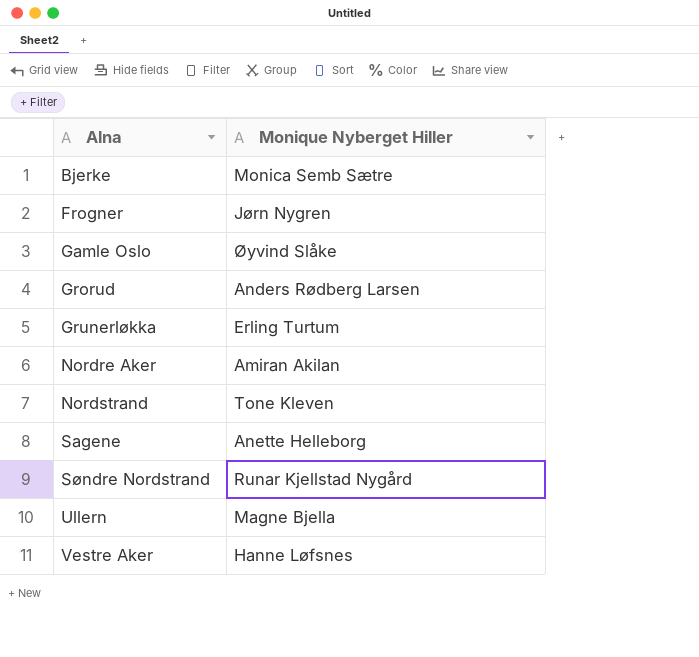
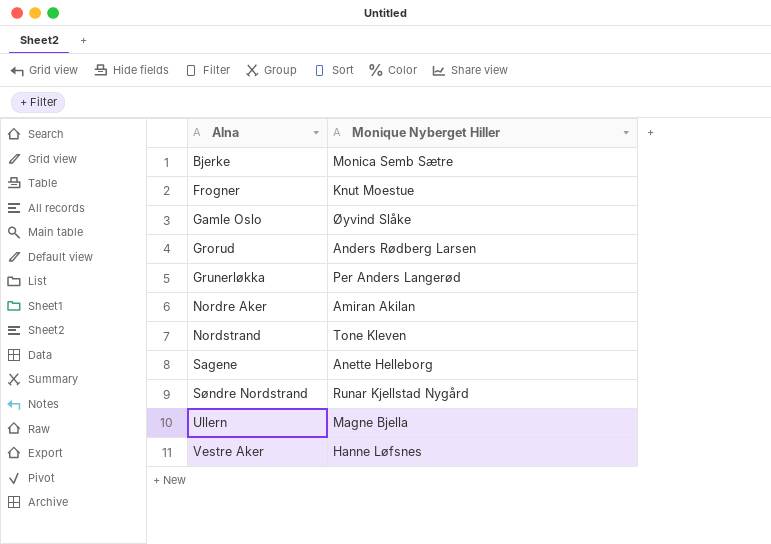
Frogner | Monique Nyberget Hiller: Jørn Nygren -> Knut Moestue
Grunerløkka | Monique Nyberget Hiller: Erling Turtum -> Per Anders Langerød

